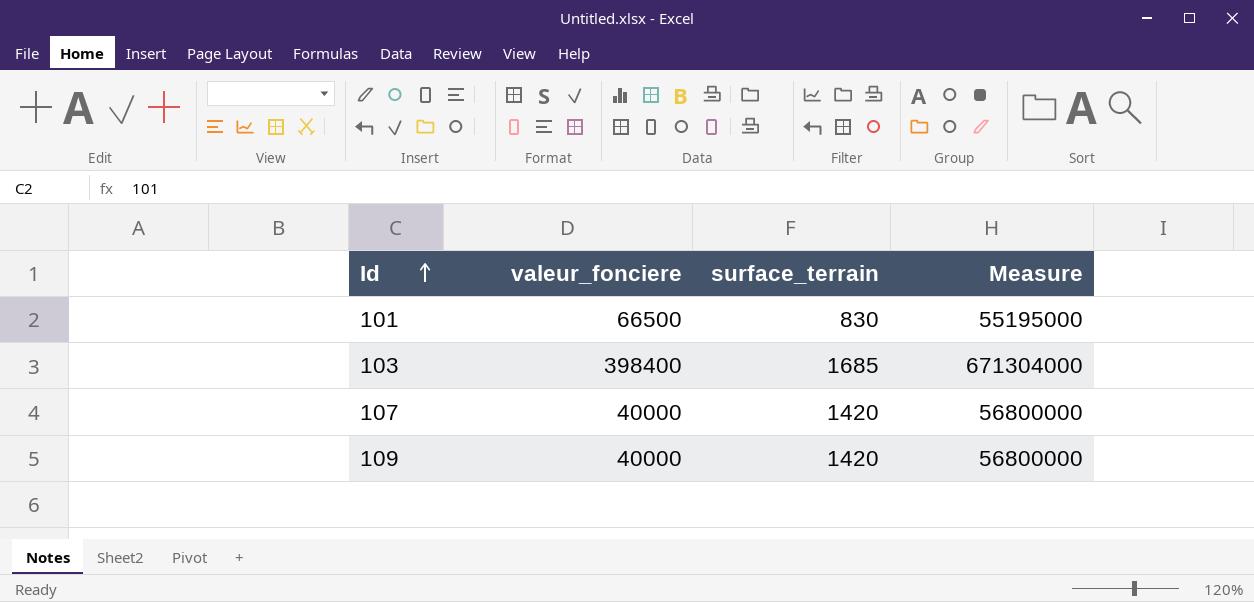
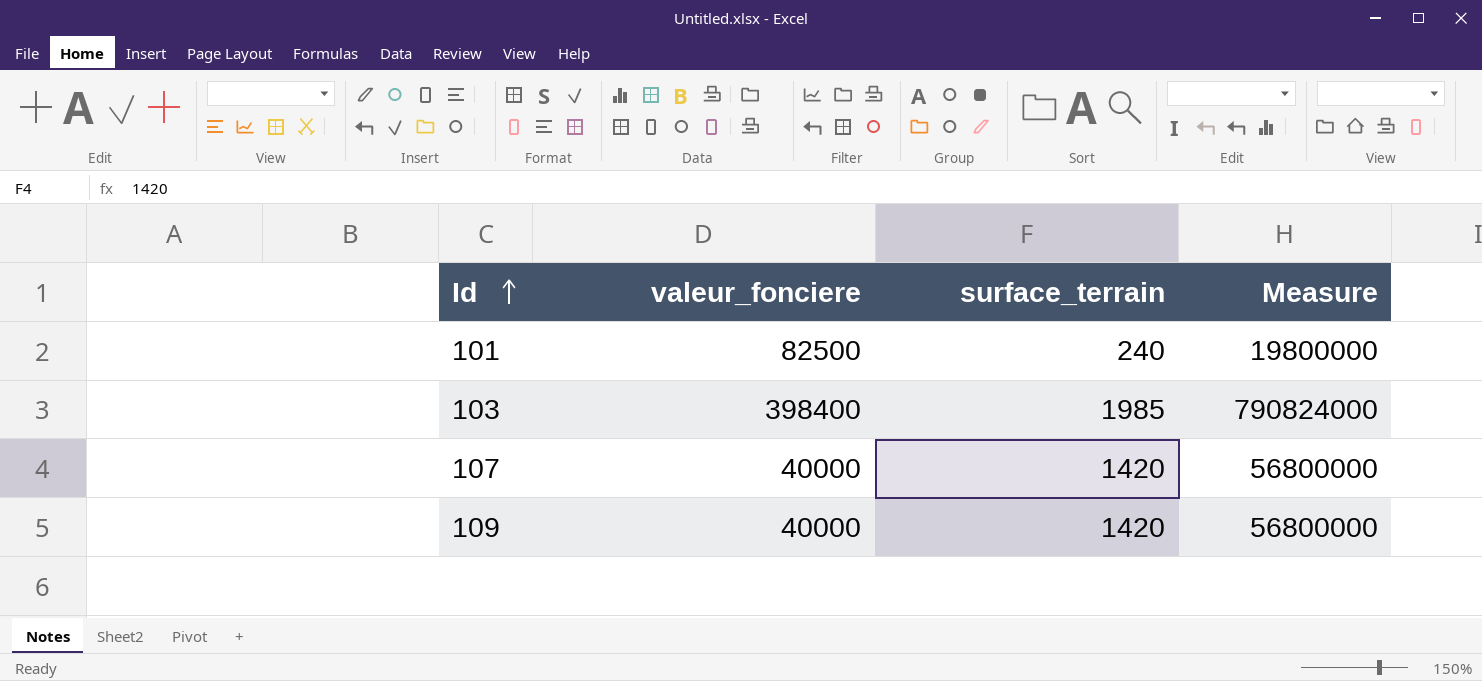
101 | valeur_fonciere: 66500 -> 82500
101 | surface_terrain: 830 -> 240
101 | Measure: 55195000 -> 19800000
103 | surface_terrain: 1685 -> 1985
103 | Measure: 671304000 -> 790824000

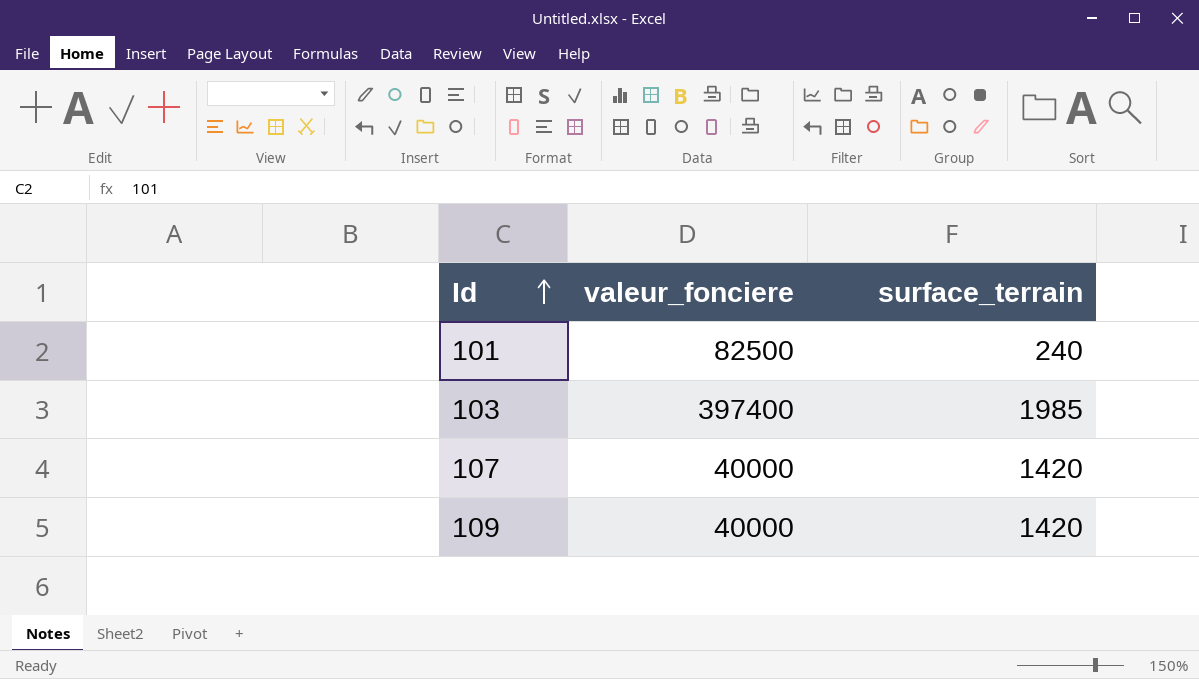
column Measure | formula: [valeur_fonciere] * [surface_terrain] -> none
103 | valeur_fonciere: 398400 -> 397400

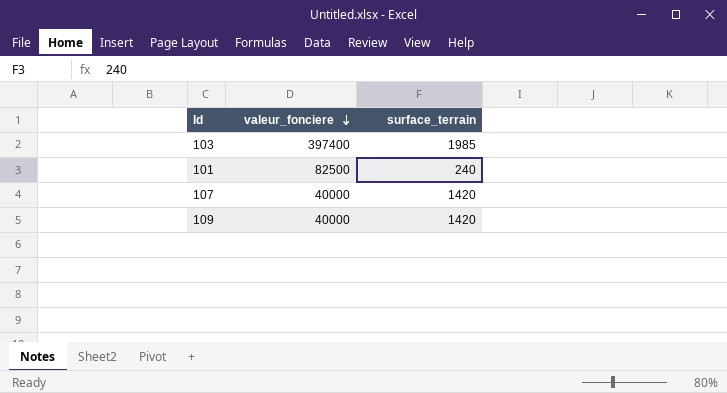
row order: Id ascending -> valeur_fonciere descending

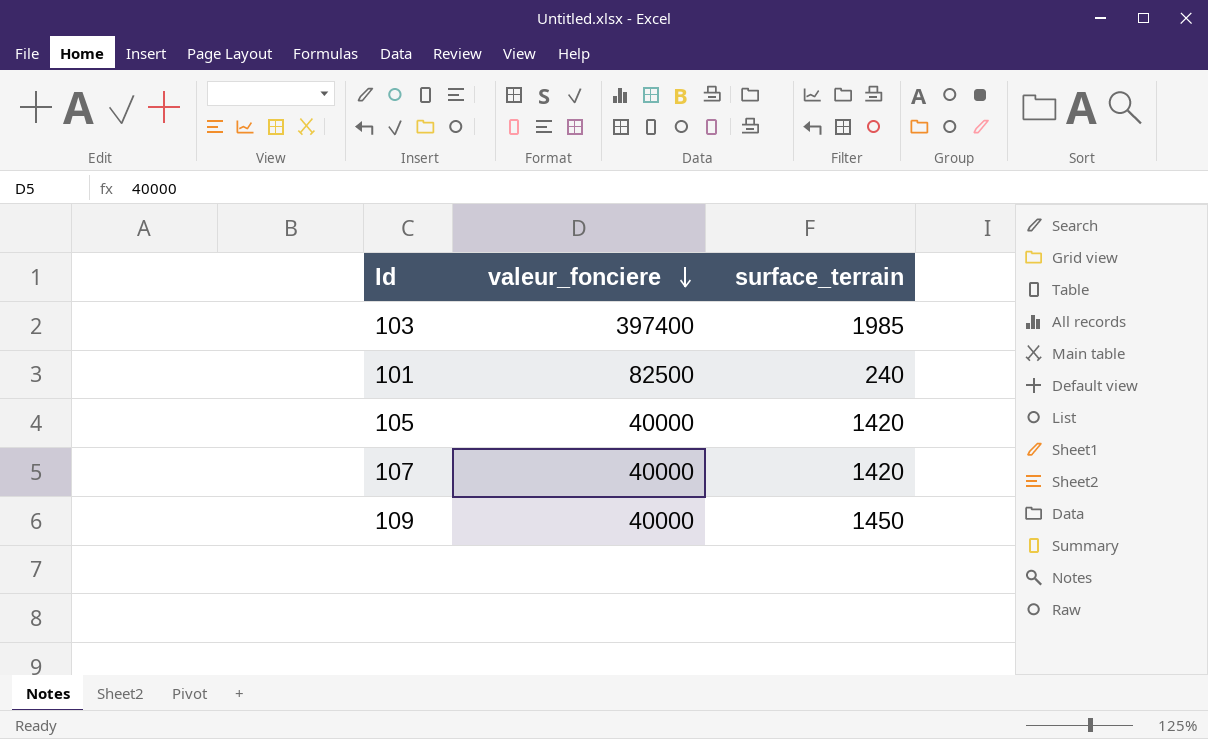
row 105: none -> 40000 | 1420
109 | surface_terrain: 1420 -> 1450

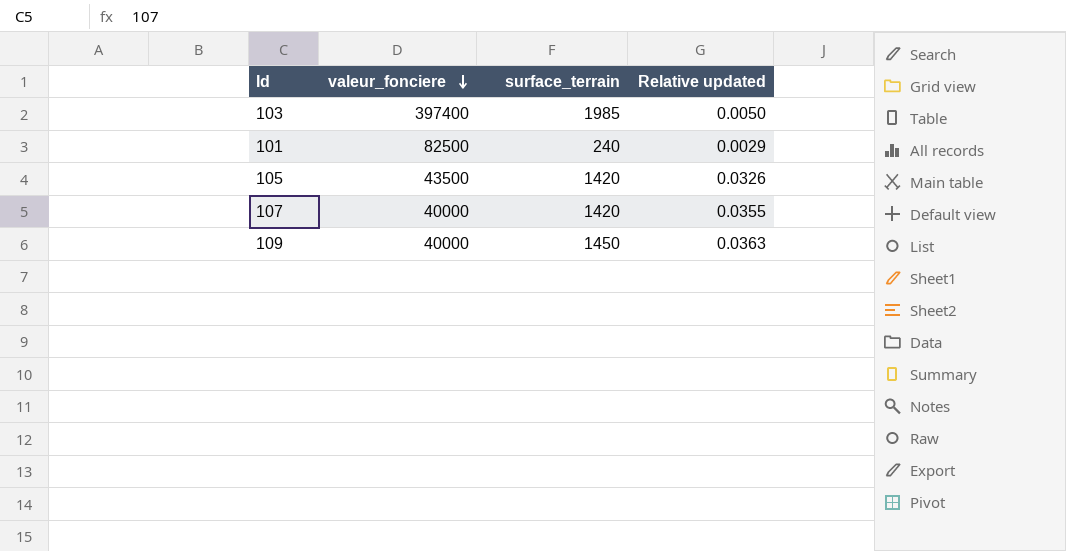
column Relative updated | formula: none -> [surface_terrain] / [valeur_fonciere]
105 | valeur_fonciere: 40000 -> 43500

